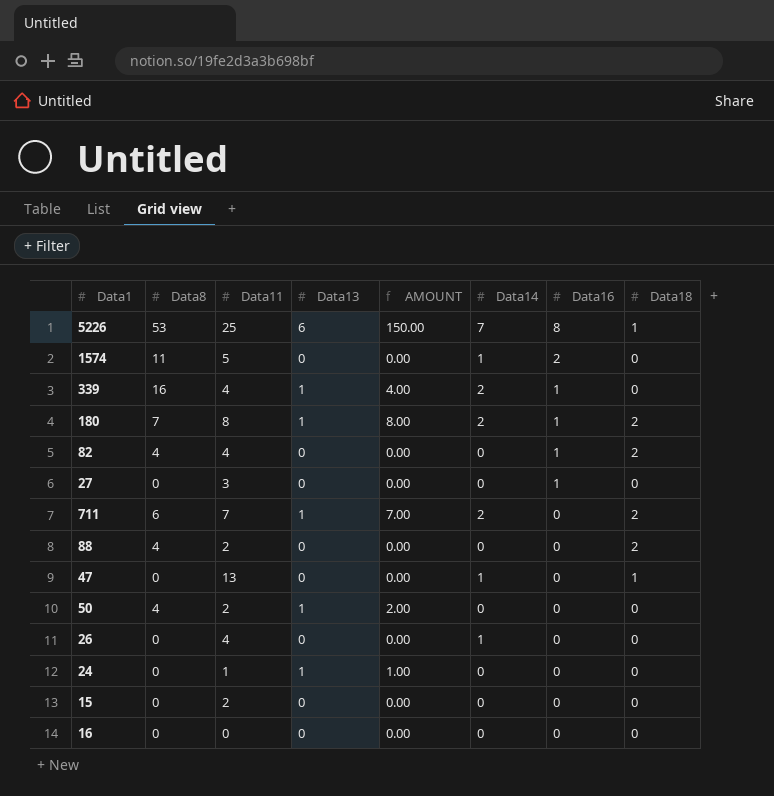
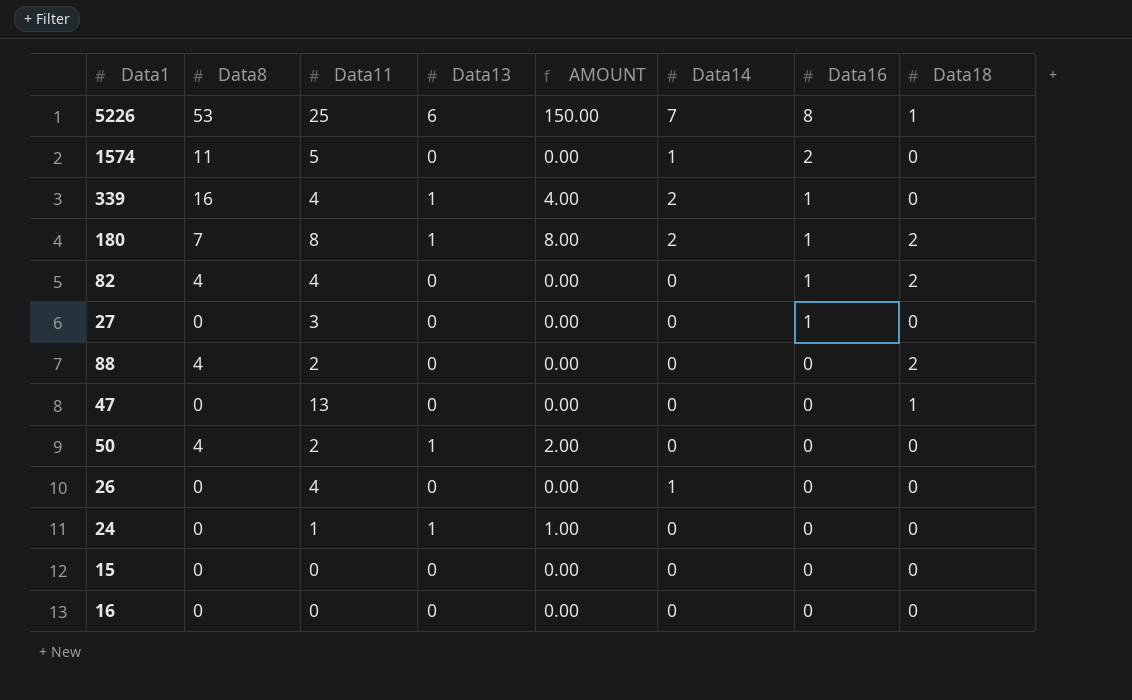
row 711: 6 | 7 | 1 | 7.00 | 2 | 0 | 2 -> none
47 | Data14: 1 -> 0
15 | Data11: 2 -> 0

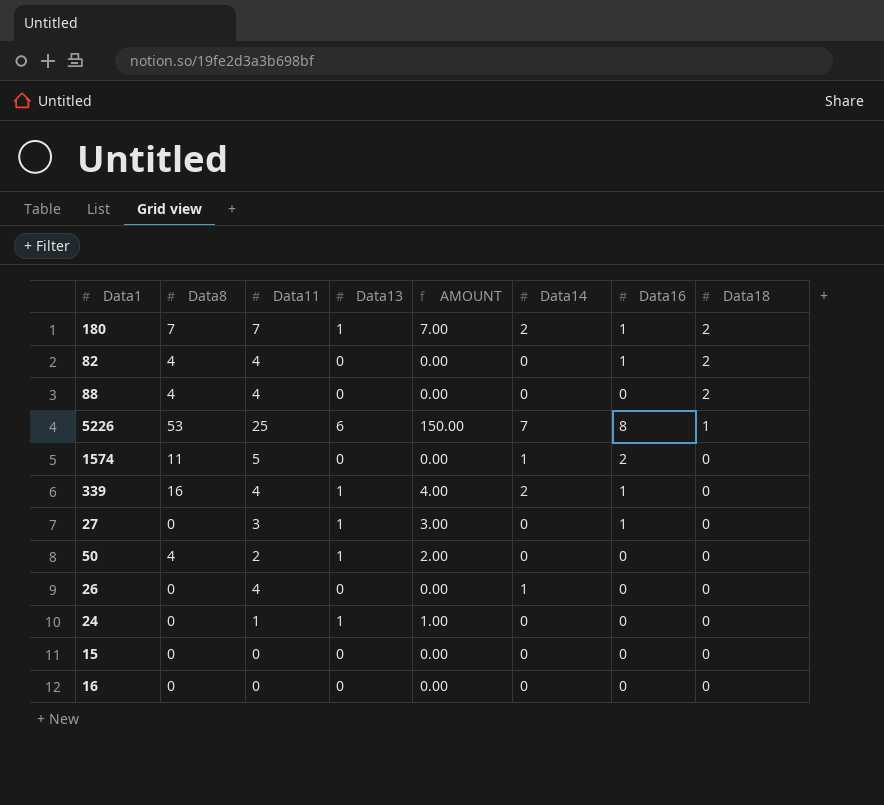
row order: Data16 descending -> Data18 descending
row 47: 0 | 13 | 0 | 0.00 | 0 | 0 | 1 -> none
180 | Data11: 8 -> 7
180 | AMOUNT: 8.00 -> 7.00
88 | Data11: 2 -> 4
27 | Data13: 0 -> 1
27 | AMOUNT: 0.00 -> 3.00

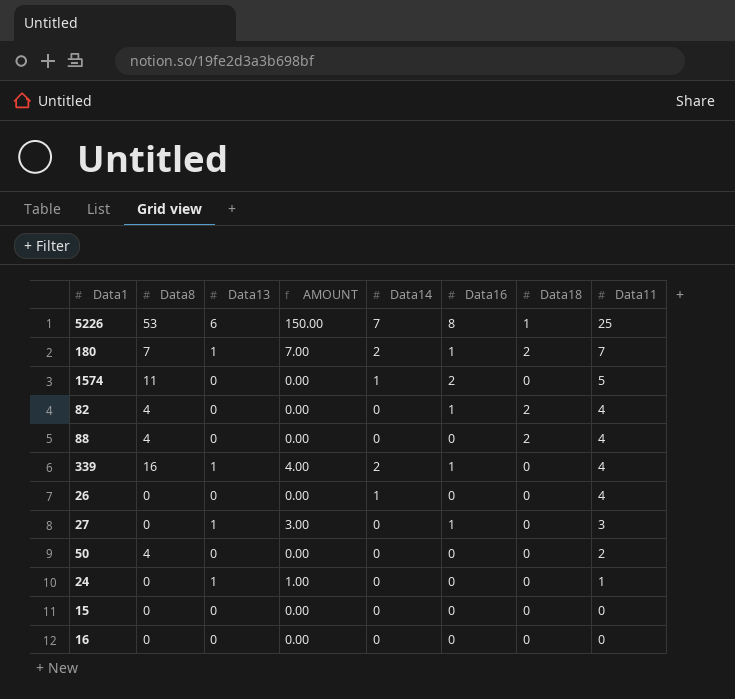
row order: Data18 descending -> Data11 descending
column Data11 | position: 3 -> 8
50 | Data13: 1 -> 0
50 | AMOUNT: 2.00 -> 0.00

